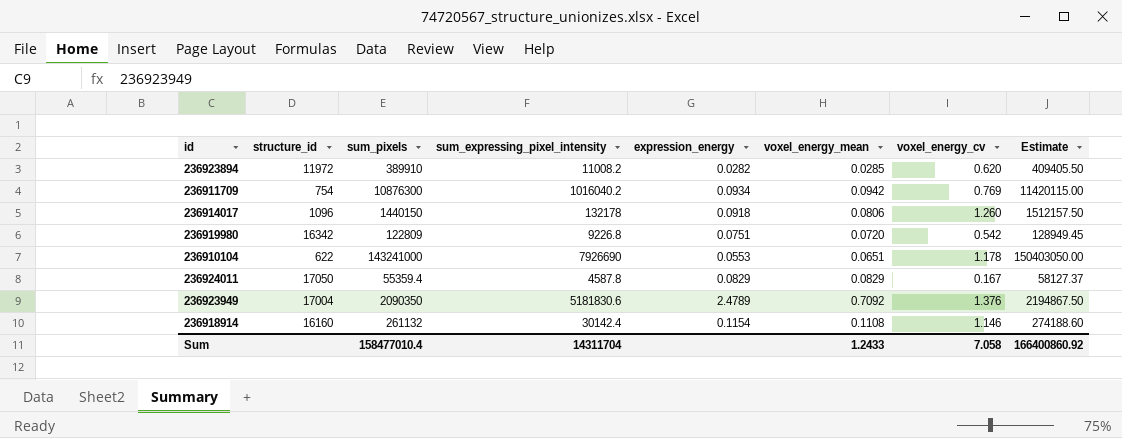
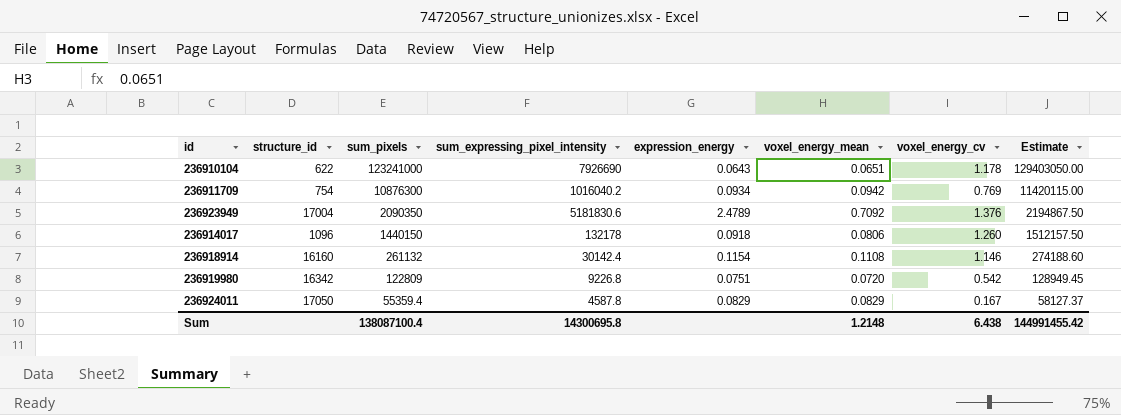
row order: none -> sum_pixels descending
row 236923894: 11972 | 389910 | 11008.2 | 0.0282 | 0.0285 | 0.620 | 409405.50 -> none
236910104 | sum_pixels: 143241000 -> 123241000
236910104 | expression_energy: 0.0553 -> 0.0643
236910104 | Estimate: 150403050.00 -> 129403050.00
Sum | sum_pixels: 158477010.4 -> 138087100.4
Sum | sum_expressing_pixel_intensity: 14311704 -> 14300695.8
Sum | voxel_energy_mean: 1.2433 -> 1.2148
Sum | voxel_energy_cv: 7.058 -> 6.438
Sum | Estimate: 166400860.92 -> 144991455.42

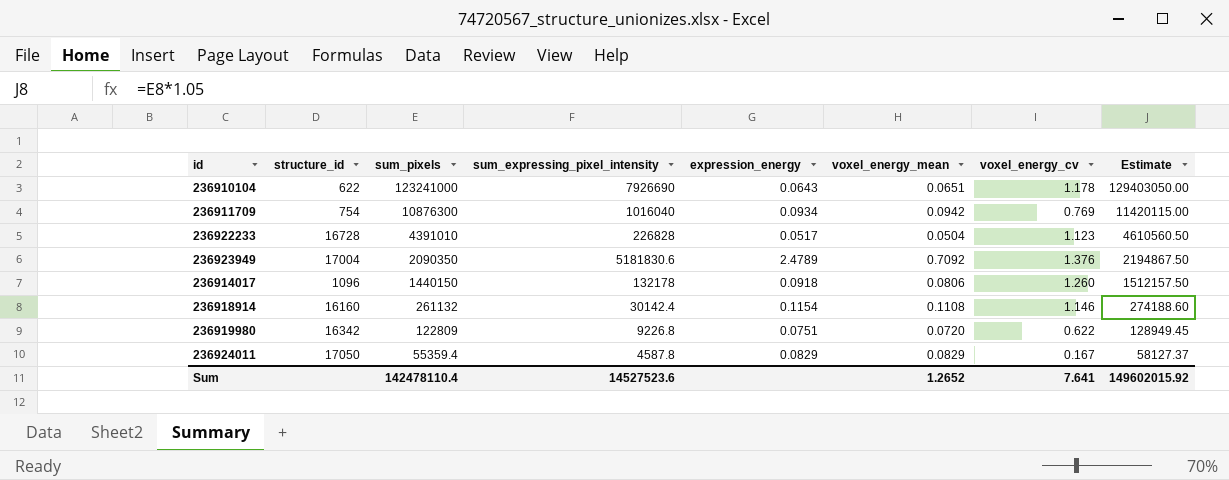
236911709 | sum_expressing_pixel_intensity: 1016040.2 -> 1016040
row 236922233: none -> 16728 | 4391010 | 226828 | 0.0517 | 0.0504 | 1.123 | 4610560.50
236919980 | voxel_energy_cv: 0.542 -> 0.622
Sum | sum_pixels: 138087100.4 -> 142478110.4
Sum | sum_expressing_pixel_intensity: 14300695.8 -> 14527523.6
Sum | voxel_energy_mean: 1.2148 -> 1.2652
Sum | voxel_energy_cv: 6.438 -> 7.641
Sum | Estimate: 144991455.42 -> 149602015.92

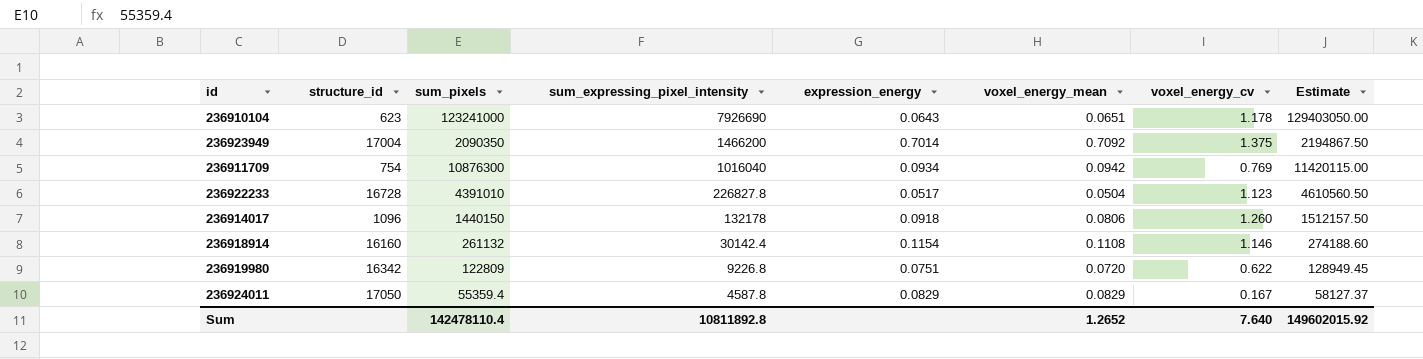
row order: sum_pixels descending -> sum_expressing_pixel_intensity descending
236910104 | structure_id: 622 -> 623
236923949 | sum_expressing_pixel_intensity: 5181830.6 -> 1466200
236923949 | expression_energy: 2.4789 -> 0.7014
236923949 | voxel_energy_cv: 1.376 -> 1.375
236922233 | sum_expressing_pixel_intensity: 226828 -> 226827.8
Sum | sum_expressing_pixel_intensity: 14527523.6 -> 10811892.8
Sum | voxel_energy_cv: 7.641 -> 7.640

